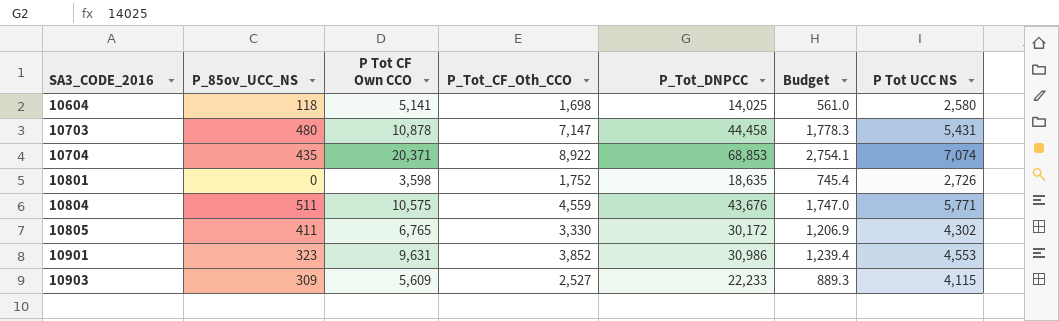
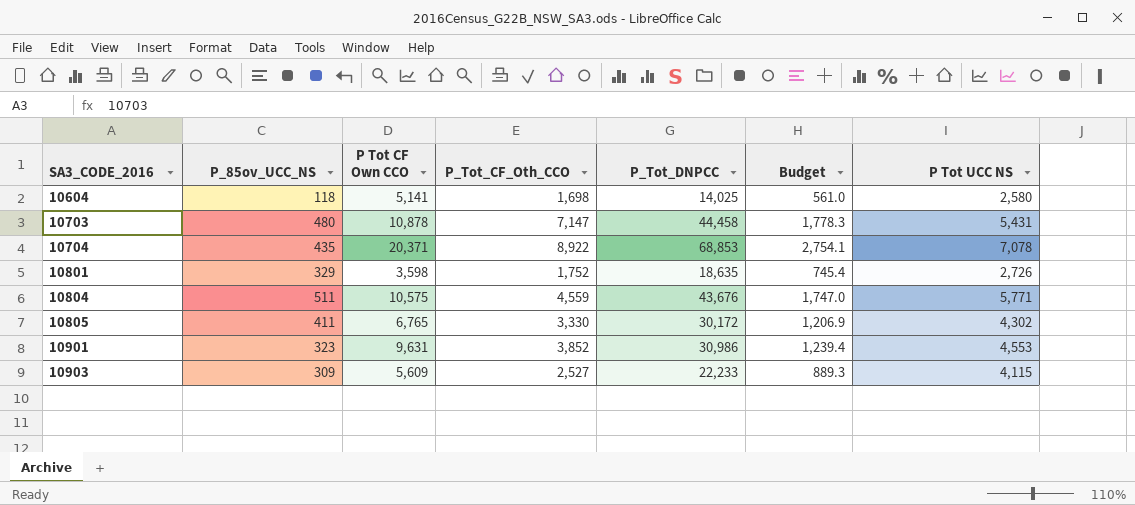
10704 | P Tot UCC NS: 7,074 -> 7,078
10801 | P_85ov_UCC_NS: 0 -> 329

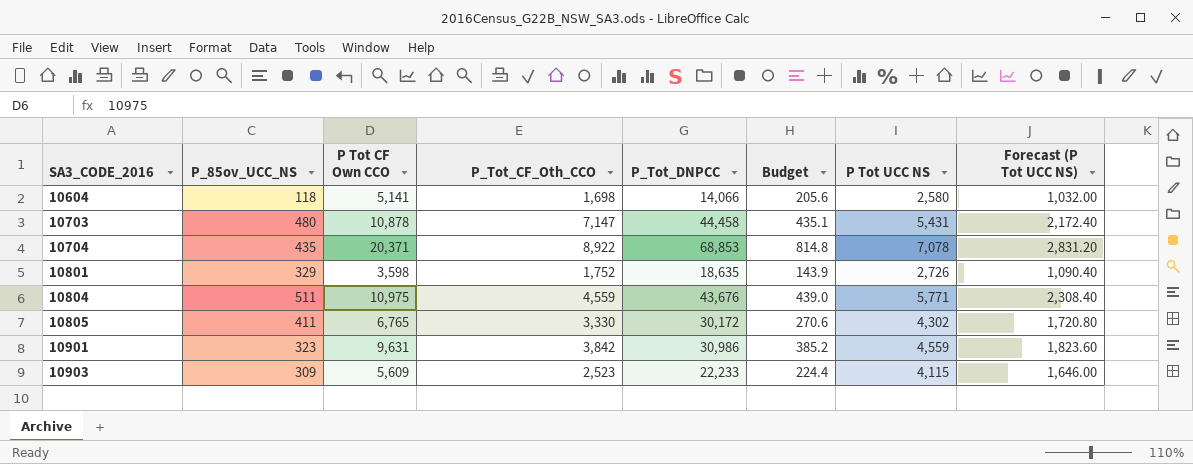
column Budget | formula: [P_Tot_DNPCC] * 0.04 -> [P Tot CF Own CCO] * 0.04
column Forecast (P Tot UCC NS) | formula: none -> [P Tot UCC NS] * 0.4
10604 | P_Tot_DNPCC: 14,025 -> 14,066
10804 | P Tot CF Own CCO: 10,575 -> 10,975
10901 | P_Tot_CF_Oth_CCO: 3,852 -> 3,842
10901 | P Tot UCC NS: 4,553 -> 4,559
10903 | P_Tot_CF_Oth_CCO: 2,527 -> 2,523

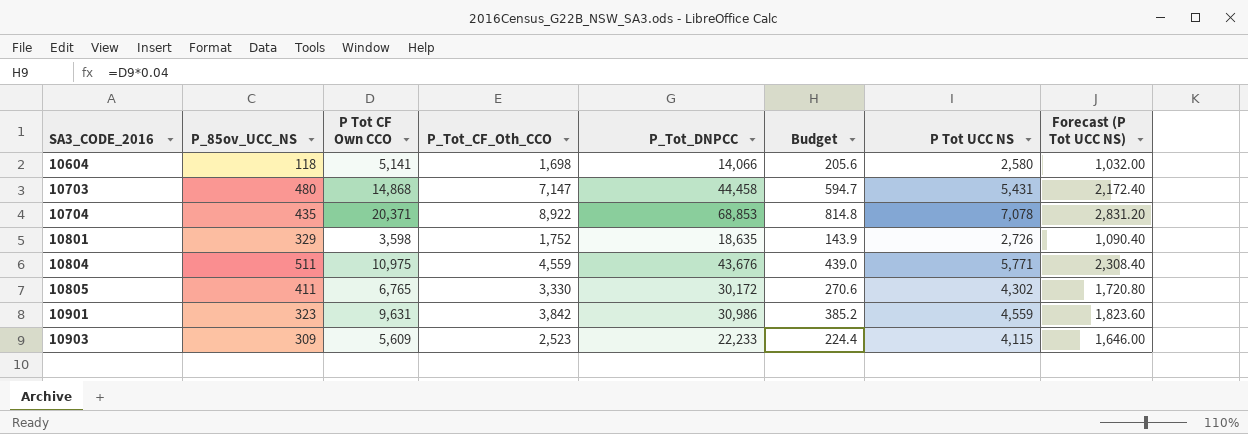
10703 | P Tot CF Own CCO: 10,878 -> 14,868
10703 | Budget: 435.1 -> 594.7

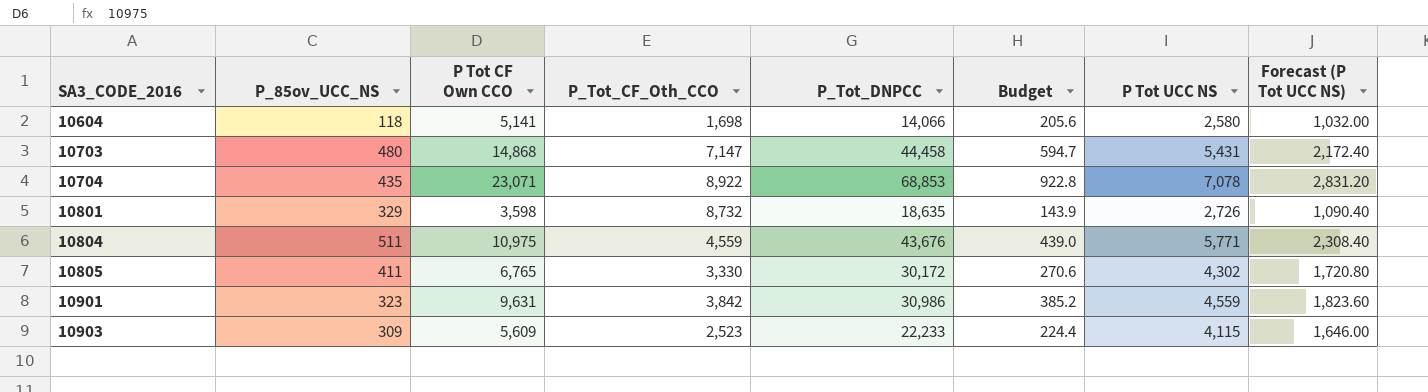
10704 | P Tot CF Own CCO: 20,371 -> 23,071
10704 | Budget: 814.8 -> 922.8
10801 | P_Tot_CF_Oth_CCO: 1,752 -> 8,732

